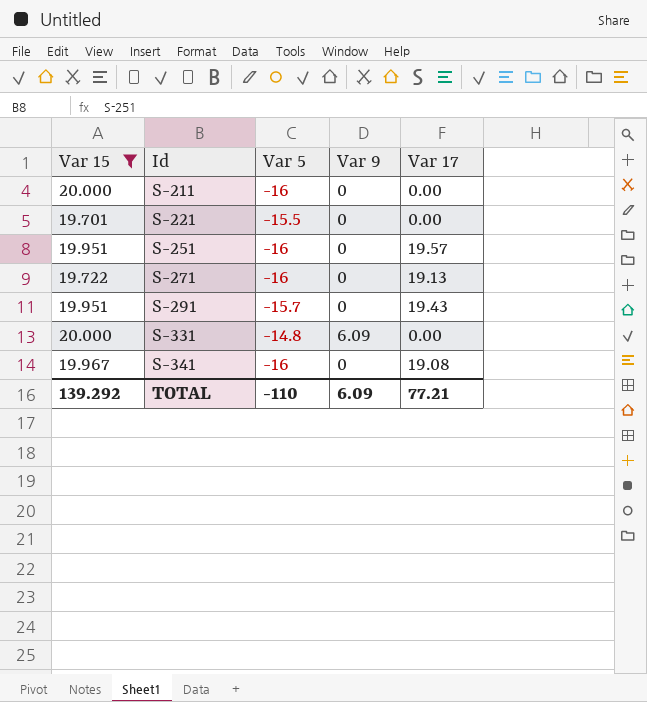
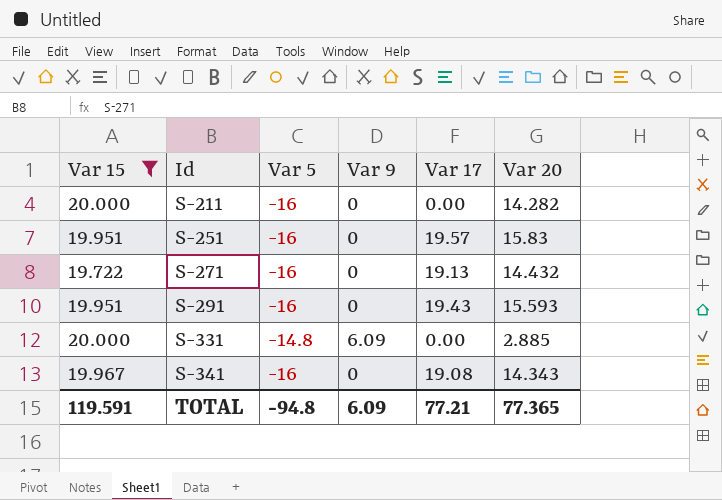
column Var 20 | position: none -> 6
row S-221: 19.701 | -15.5 | 0 | 0.00 -> none
S-291 | Var 5: -15.7 -> -16
TOTAL | Var 15: 139.292 -> 119.591
TOTAL | Var 5: -110 -> -94.8

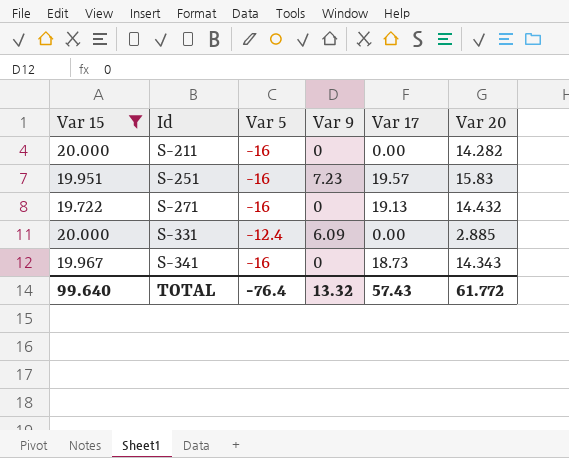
row S-291: 19.951 | -16 | 0 | 19.43 | 15.593 -> none
S-251 | Var 9: 0 -> 7.23
S-331 | Var 5: -14.8 -> -12.4
S-341 | Var 17: 19.08 -> 18.73
TOTAL | Var 15: 119.591 -> 99.640
TOTAL | Var 5: -94.8 -> -76.4
TOTAL | Var 9: 6.09 -> 13.32
TOTAL | Var 17: 77.21 -> 57.43
TOTAL | Var 20: 77.365 -> 61.772

